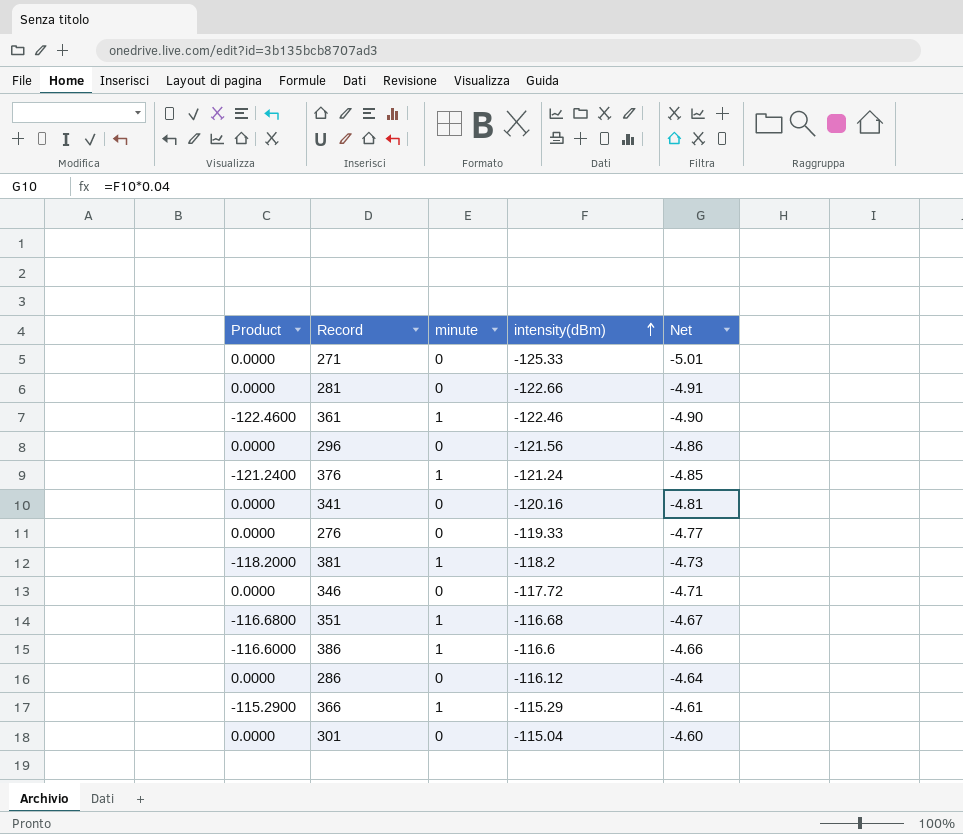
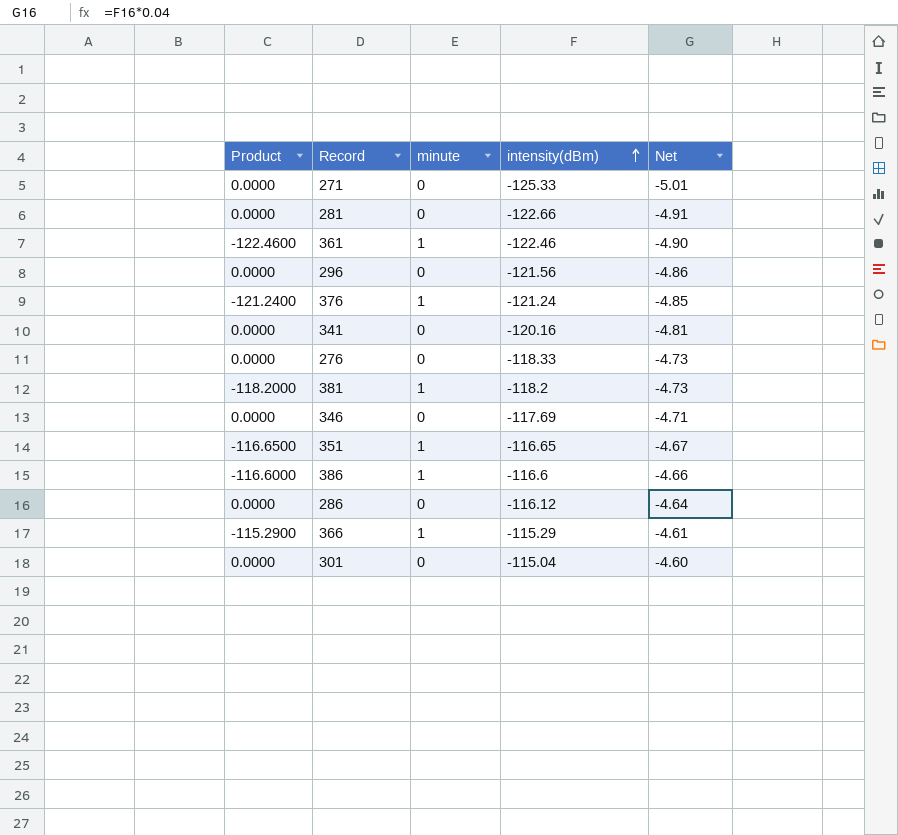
276 | intensity(dBm): -119.33 -> -118.33
276 | Net: -4.77 -> -4.73
346 | intensity(dBm): -117.72 -> -117.69
351 | Product: -116.6800 -> -116.6500
351 | intensity(dBm): -116.68 -> -116.65

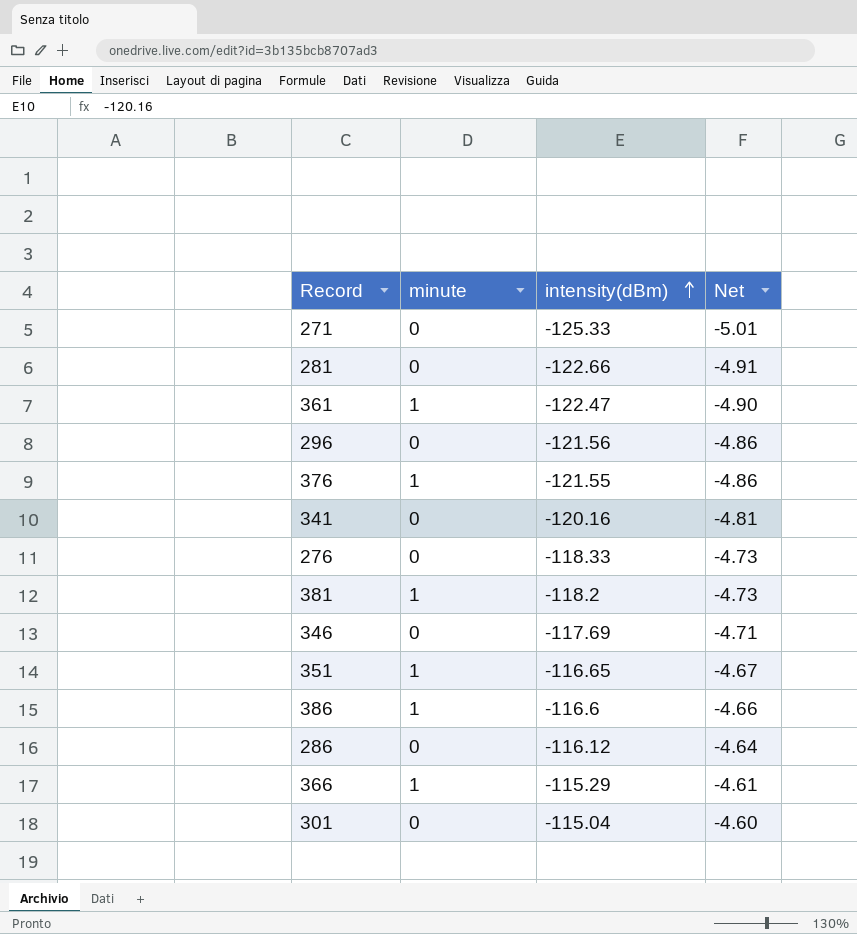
column Product | formula: [minute] * [intensity(dBm)] -> none
361 | intensity(dBm): -122.46 -> -122.47
376 | intensity(dBm): -121.24 -> -121.55
376 | Net: -4.85 -> -4.86

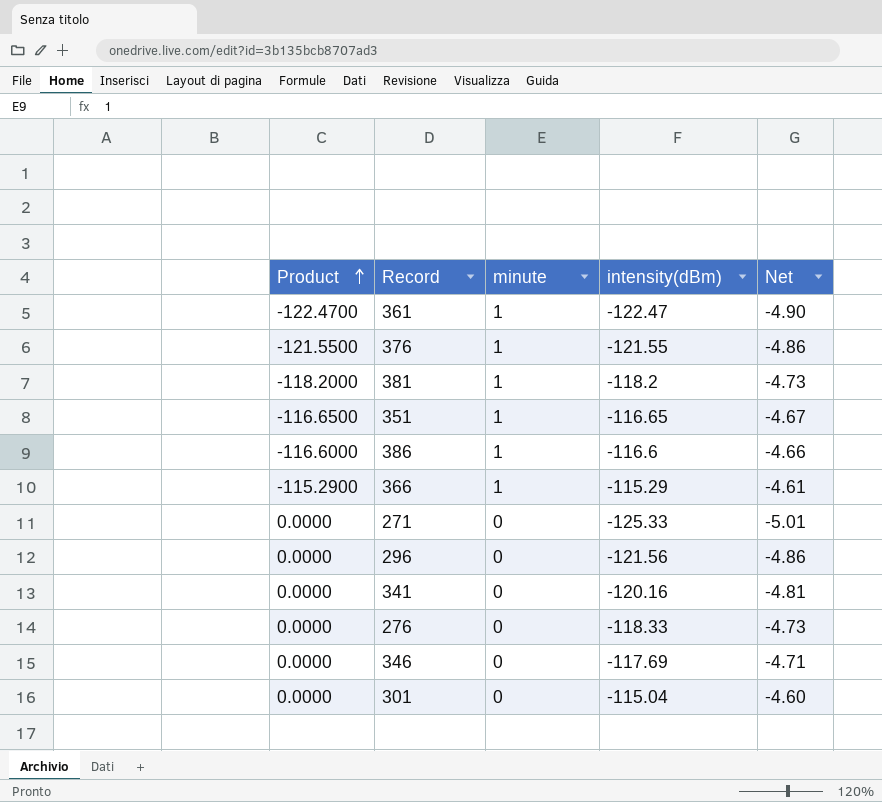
row order: intensity(dBm) ascending -> Product ascending
column Product | formula: none -> [minute] * [intensity(dBm)]
row 281: 0 | -122.66 | -4.91 -> none
row 286: 0 | -116.12 | -4.64 -> none

